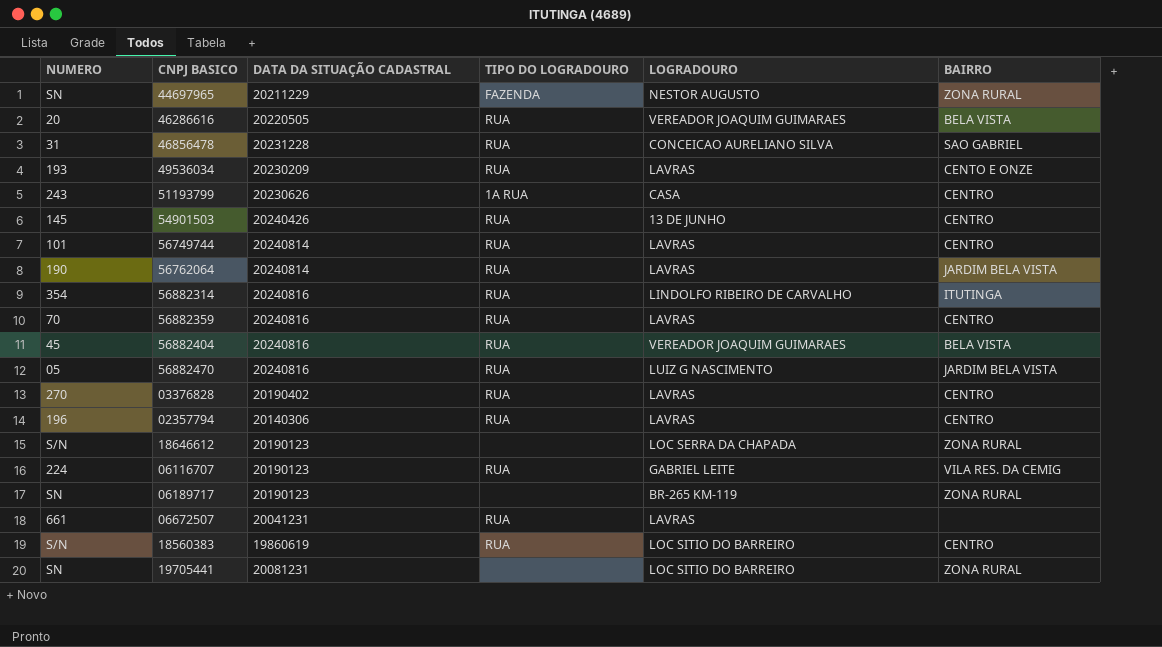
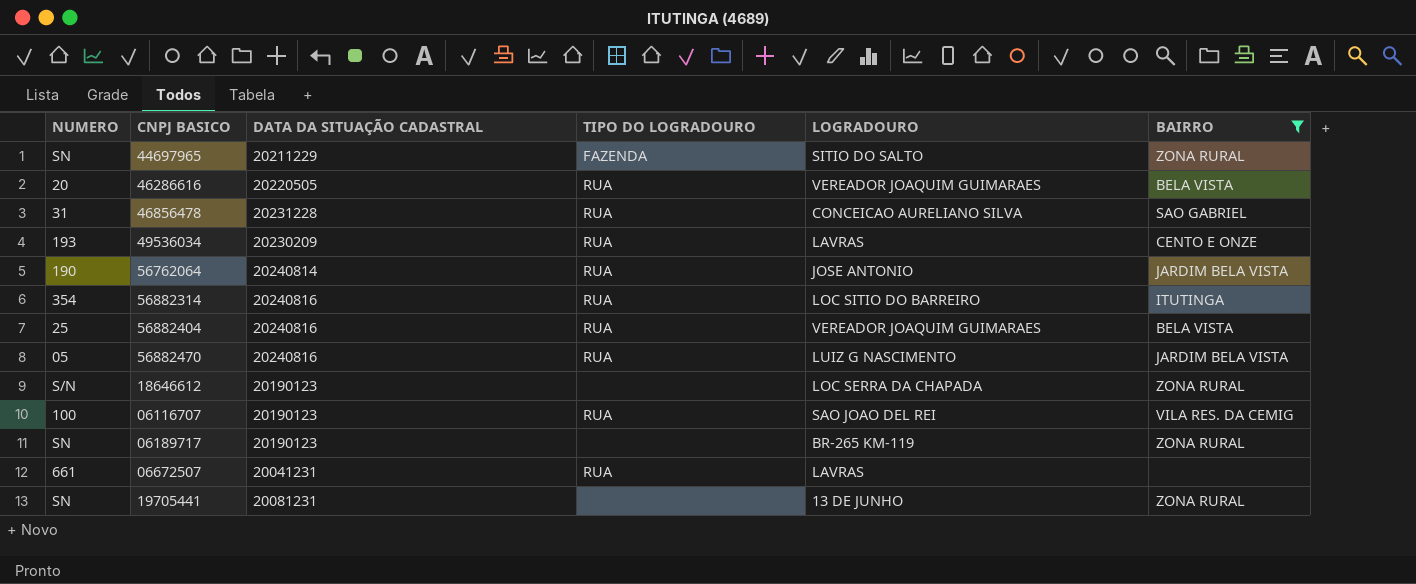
filter: none -> BAIRRO != CENTRO
44697965 | LOGRADOURO: NESTOR AUGUSTO -> SITIO DO SALTO
56762064 | LOGRADOURO: LAVRAS -> JOSE ANTONIO
56882314 | LOGRADOURO: LINDOLFO RIBEIRO DE CARVALHO -> LOC SITIO DO BARREIRO
56882404 | NUMERO: 45 -> 25
06116707 | NUMERO: 224 -> 100
06116707 | LOGRADOURO: GABRIEL LEITE -> SAO JOAO DEL REI
19705441 | LOGRADOURO: LOC SITIO DO BARREIRO -> 13 DE JUNHO

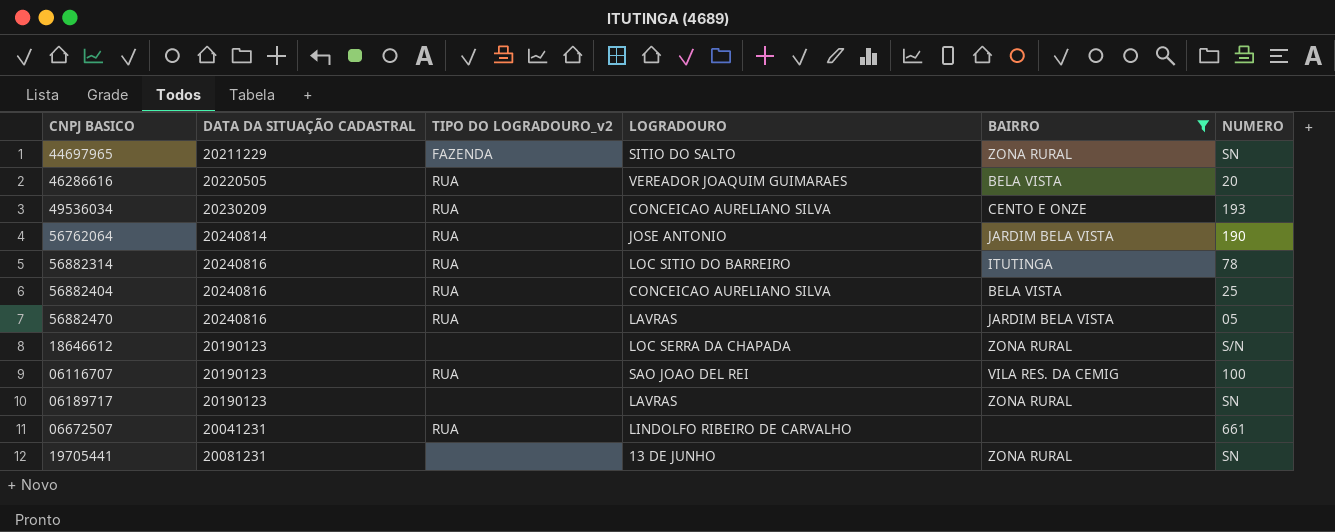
column name: TIPO DO LOGRADOURO -> TIPO DO LOGRADOURO_v2
column NUMERO | position: 1 -> 6
row 46856478: 31 | 20231228 | RUA | CONCEICAO AURELIANO SILVA | SAO GABRIEL -> none
49536034 | LOGRADOURO: LAVRAS -> CONCEICAO AURELIANO SILVA
56882314 | NUMERO: 354 -> 78
56882404 | LOGRADOURO: VEREADOR JOAQUIM GUIMARAES -> CONCEICAO AURELIANO SILVA
56882470 | LOGRADOURO: LUIZ G NASCIMENTO -> LAVRAS
06189717 | LOGRADOURO: BR-265 KM-119 -> LAVRAS
06672507 | LOGRADOURO: LAVRAS -> LINDOLFO RIBEIRO DE CARVALHO

